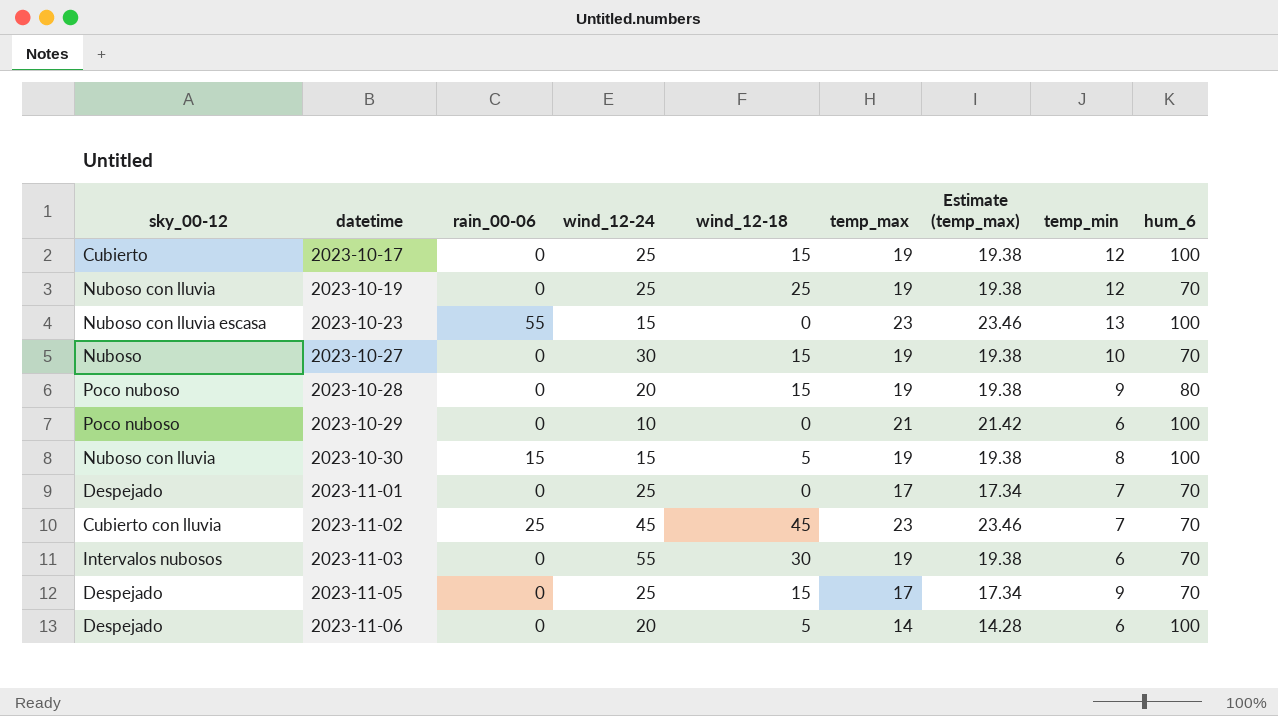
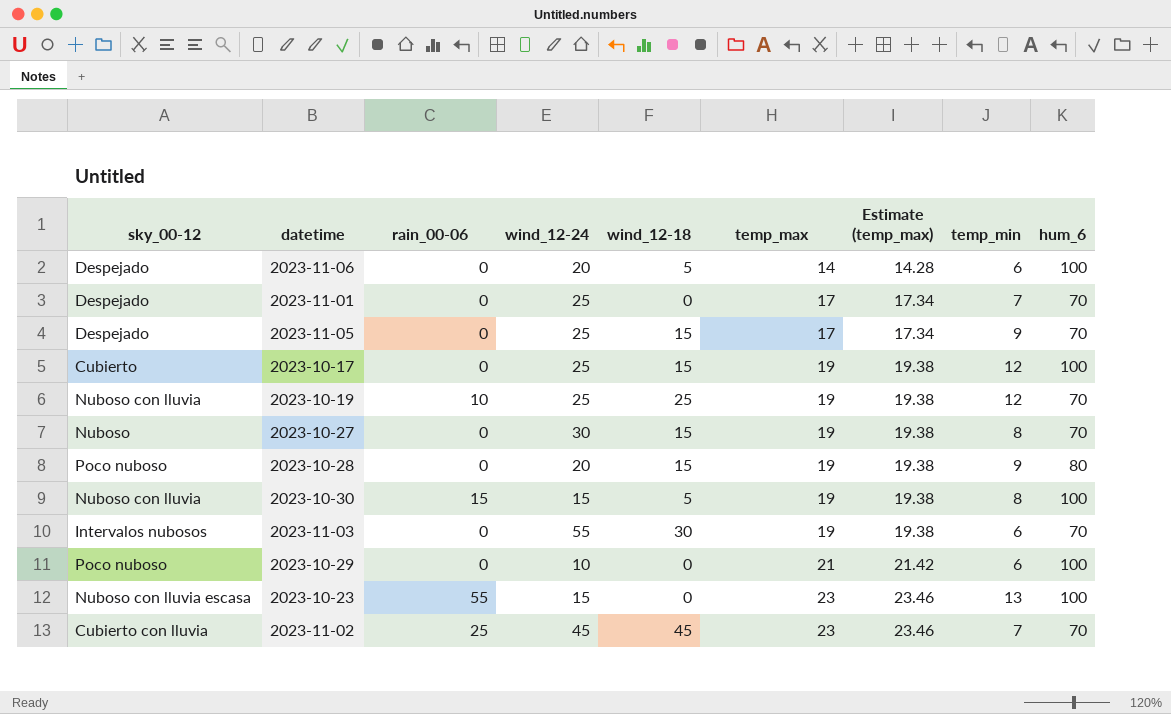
row order: datetime ascending -> temp_max ascending
2023-10-19 | rain_00-06: 0 -> 10
2023-10-27 | temp_min: 10 -> 8

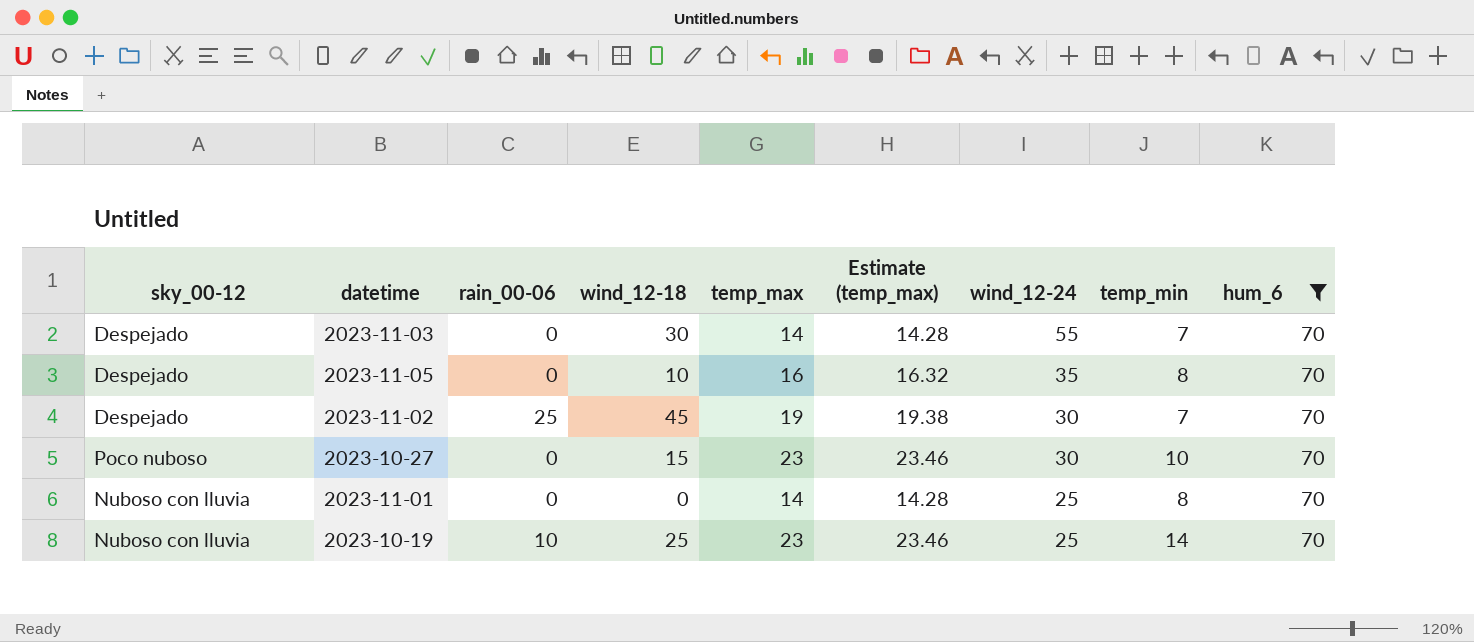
filter: none -> hum_6 = 70
row order: temp_max ascending -> wind_12-24 descending
column wind_12-24 | position: 4 -> 7
2023-11-03 | sky_00-12: Intervalos nubosos -> Despejado
2023-11-03 | temp_max: 19 -> 14
2023-11-03 | Estimate (temp_max): 19.38 -> 14.28
2023-11-03 | temp_min: 6 -> 7
2023-11-05 | wind_12-18: 15 -> 10
2023-11-05 | temp_max: 17 -> 16
2023-11-05 | Estimate (temp_max): 17.34 -> 16.32
2023-11-05 | wind_12-24: 25 -> 35
2023-11-05 | temp_min: 9 -> 8
2023-11-02 | sky_00-12: Cubierto con lluvia -> Despejado
2023-11-02 | temp_max: 23 -> 19
2023-11-02 | Estimate (temp_max): 23.46 -> 19.38
2023-11-02 | wind_12-24: 45 -> 30
2023-10-27 | sky_00-12: Nuboso -> Poco nuboso
2023-10-27 | temp_max: 19 -> 23
2023-10-27 | Estimate (temp_max): 19.38 -> 23.46
2023-10-27 | temp_min: 8 -> 10
2023-11-01 | sky_00-12: Despejado -> Nuboso con lluvia
2023-11-01 | temp_max: 17 -> 14
2023-11-01 | Estimate (temp_max): 17.34 -> 14.28
2023-11-01 | temp_min: 7 -> 8
2023-10-19 | temp_max: 19 -> 23
2023-10-19 | Estimate (temp_max): 19.38 -> 23.46
2023-10-19 | temp_min: 12 -> 14

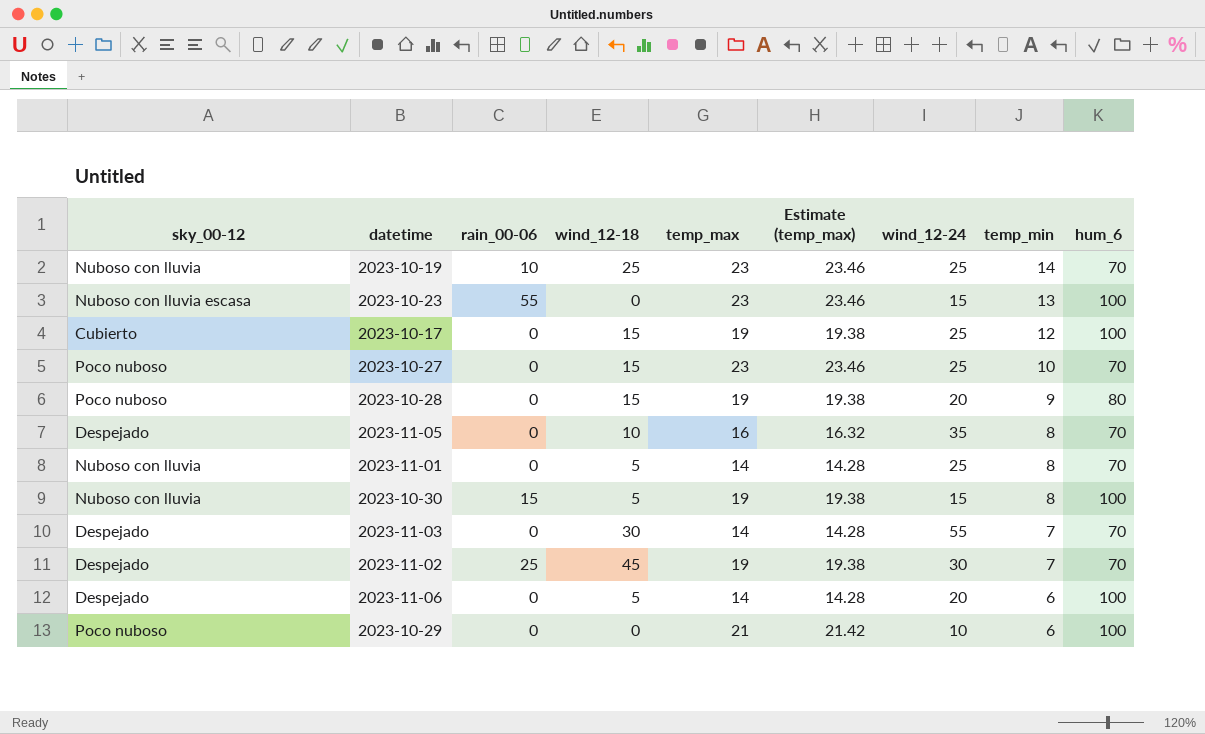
filter: hum_6 = 70 -> none
row order: wind_12-24 descending -> temp_min descending
2023-10-27 | wind_12-24: 30 -> 25
2023-11-01 | wind_12-18: 0 -> 5

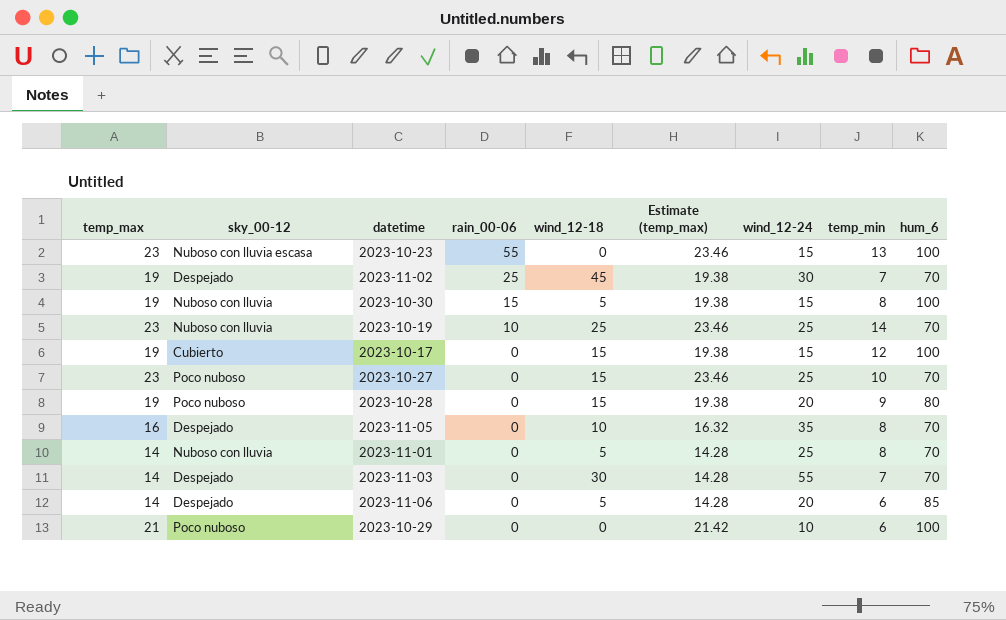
row order: temp_min descending -> rain_00-06 descending
column temp_max | position: 5 -> 1
2023-10-17 | wind_12-24: 25 -> 15
2023-11-06 | hum_6: 100 -> 85

